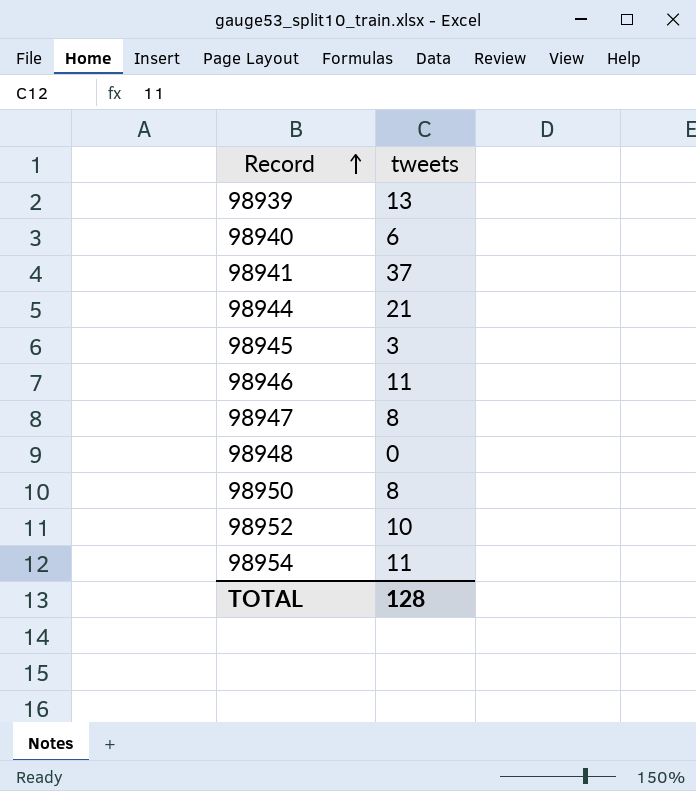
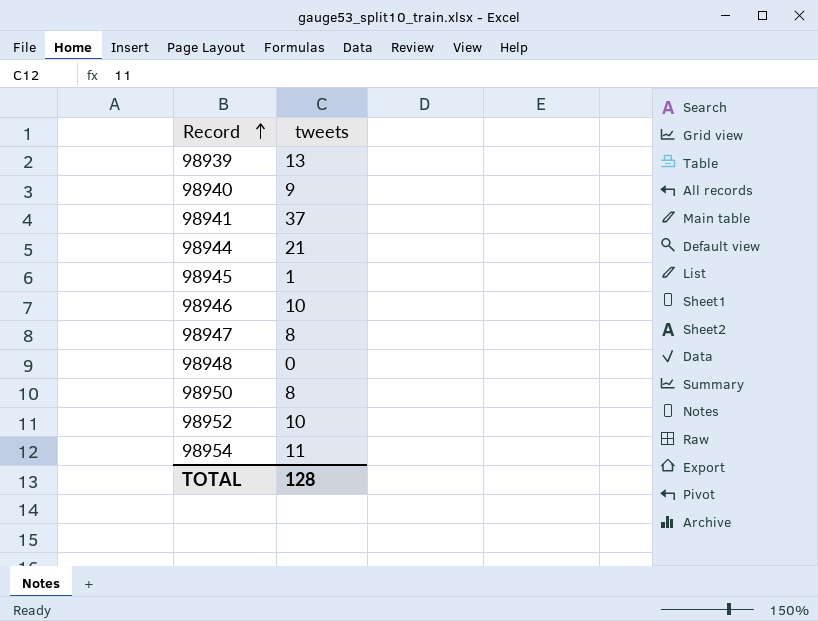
98940 | tweets: 6 -> 9
98945 | tweets: 3 -> 1
98946 | tweets: 11 -> 10

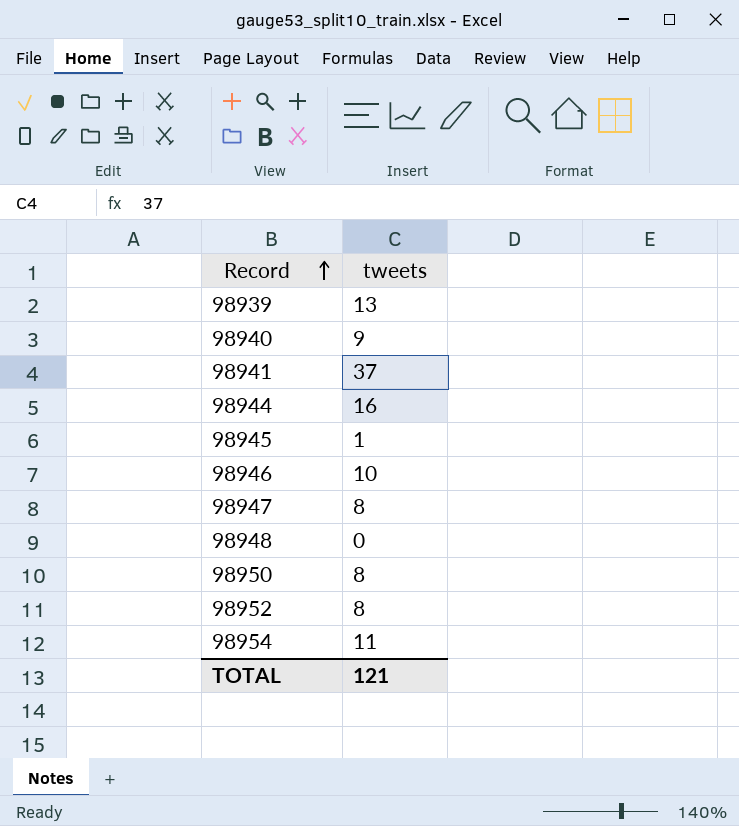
98944 | tweets: 21 -> 16
98952 | tweets: 10 -> 8
TOTAL | tweets: 128 -> 121

